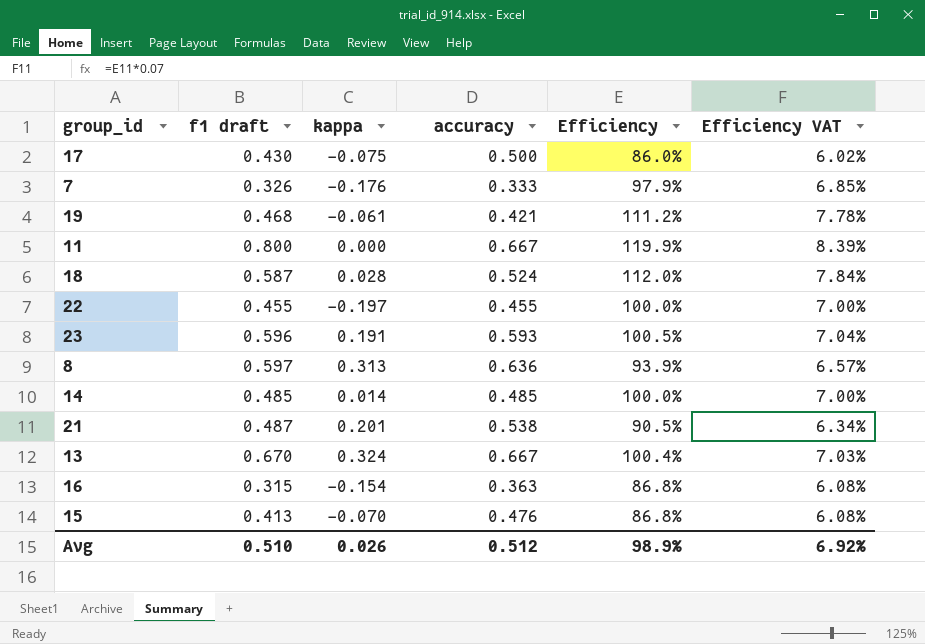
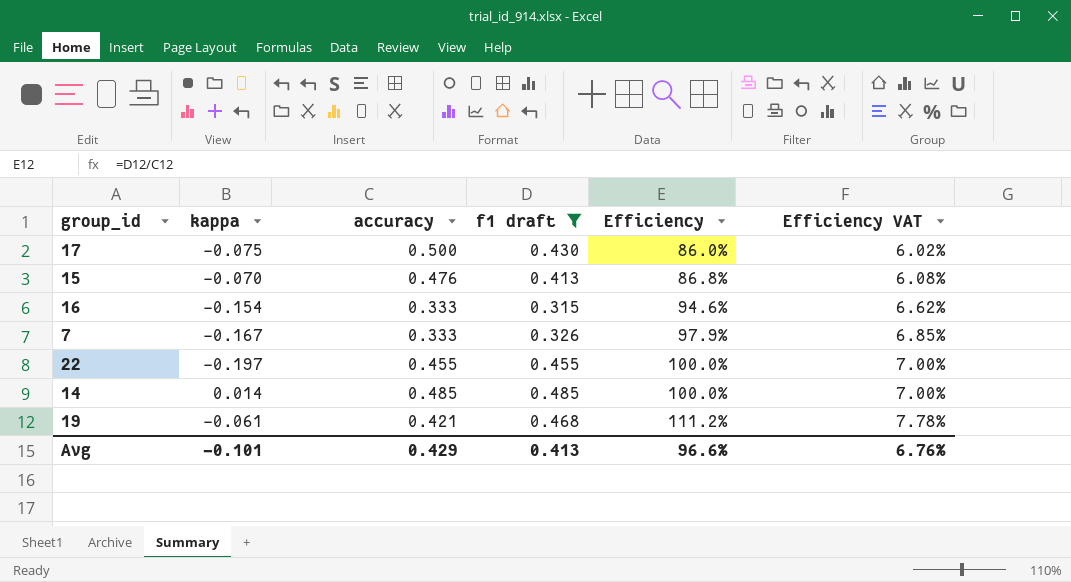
filter: none -> f1 draft <= 0.485
row order: none -> Efficiency ascending
column f1 draft | position: 2 -> 4
16 | accuracy: 0.363 -> 0.333
16 | Efficiency: 86.8% -> 94.6%
16 | Efficiency VAT: 6.08% -> 6.62%
7 | kappa: -0.176 -> -0.167
Avg | kappa: 0.026 -> -0.101
Avg | accuracy: 0.512 -> 0.429
Avg | f1 draft: 0.510 -> 0.413
Avg | Efficiency: 98.9% -> 96.6%
Avg | Efficiency VAT: 6.92% -> 6.76%

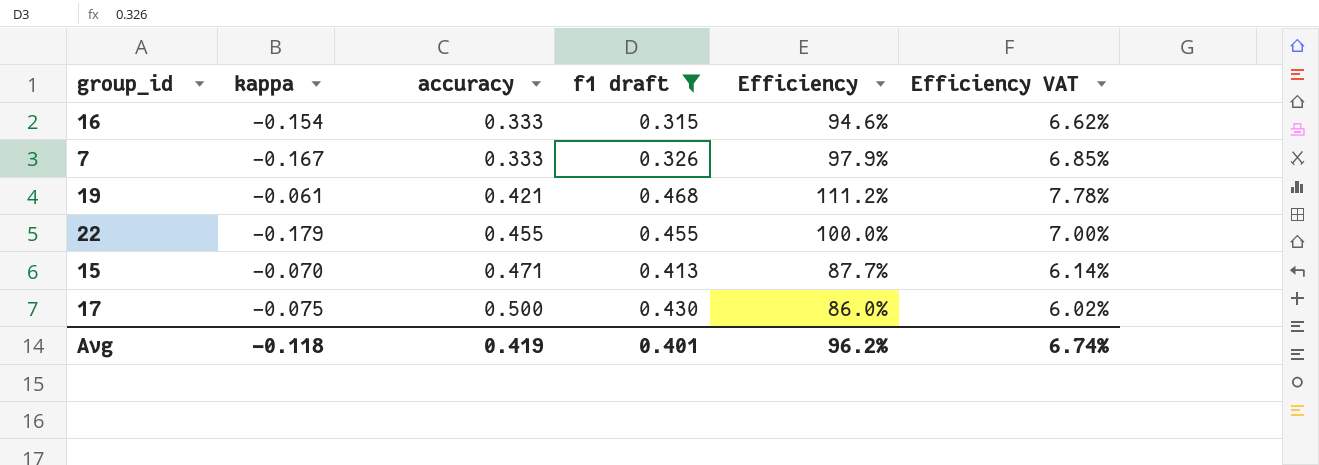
row order: Efficiency ascending -> accuracy ascending
row 14: 0.014 | 0.485 | 0.485 | 100.0% | 7.00% -> none
22 | kappa: -0.197 -> -0.179
15 | accuracy: 0.476 -> 0.471
15 | Efficiency: 86.8% -> 87.7%
15 | Efficiency VAT: 6.08% -> 6.14%
Avg | kappa: -0.101 -> -0.118
Avg | accuracy: 0.429 -> 0.419
Avg | f1 draft: 0.413 -> 0.401
Avg | Efficiency: 96.6% -> 96.2%
Avg | Efficiency VAT: 6.76% -> 6.74%

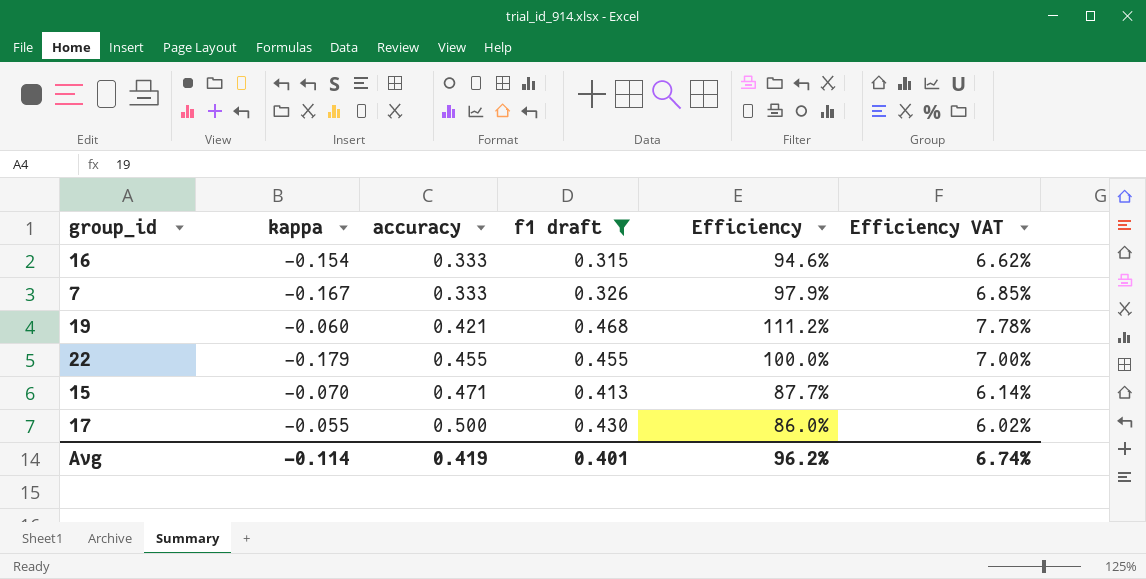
19 | kappa: -0.061 -> -0.060
17 | kappa: -0.075 -> -0.055
Avg | kappa: -0.118 -> -0.114

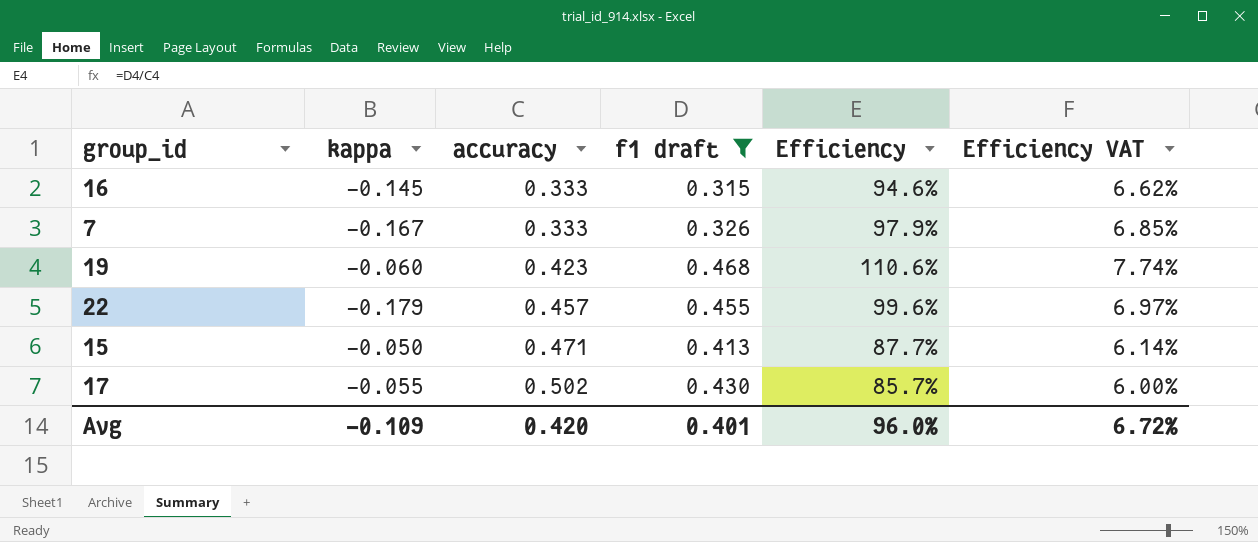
16 | kappa: -0.154 -> -0.145
19 | accuracy: 0.421 -> 0.423
19 | Efficiency: 111.2% -> 110.6%
19 | Efficiency VAT: 7.78% -> 7.74%
22 | accuracy: 0.455 -> 0.457
22 | Efficiency: 100.0% -> 99.6%
22 | Efficiency VAT: 7.00% -> 6.97%
15 | kappa: -0.070 -> -0.050
17 | accuracy: 0.500 -> 0.502
17 | Efficiency: 86.0% -> 85.7%
17 | Efficiency VAT: 6.02% -> 6.00%
Avg | kappa: -0.114 -> -0.109
Avg | accuracy: 0.419 -> 0.420
Avg | Efficiency: 96.2% -> 96.0%
Avg | Efficiency VAT: 6.74% -> 6.72%

